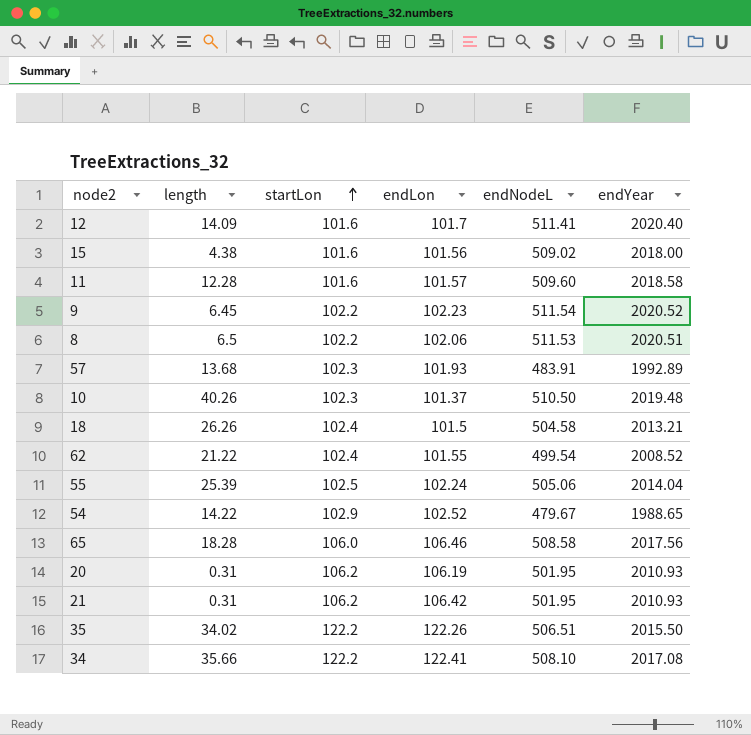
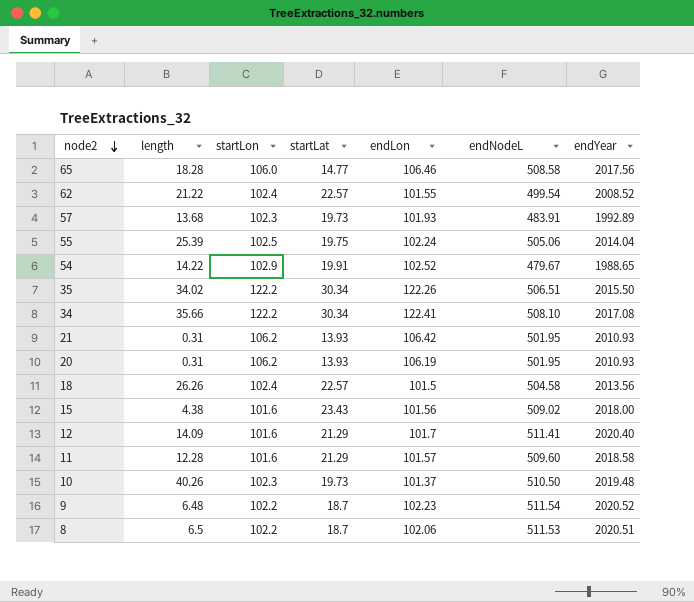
row order: startLon ascending -> node2 descending
column startLat | position: none -> 4
18 | endYear: 2013.21 -> 2013.56
9 | length: 6.45 -> 6.48

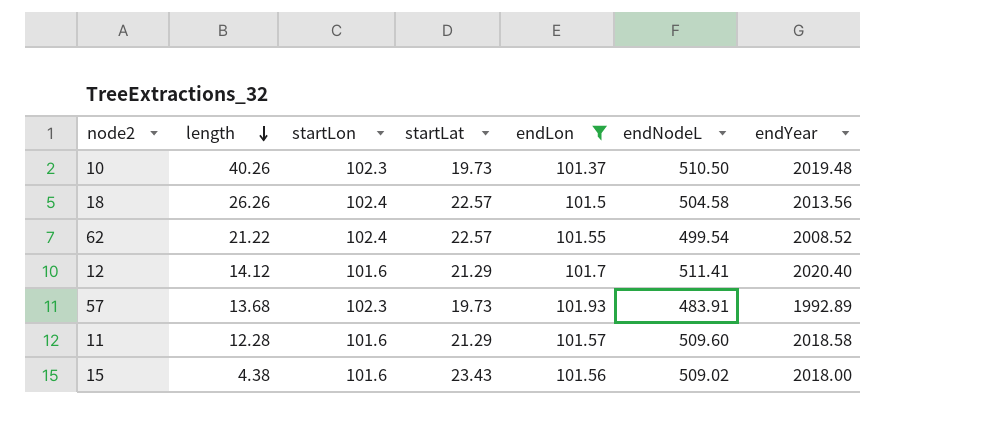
filter: none -> endLon <= 101.93
row order: node2 descending -> length descending
12 | length: 14.09 -> 14.12

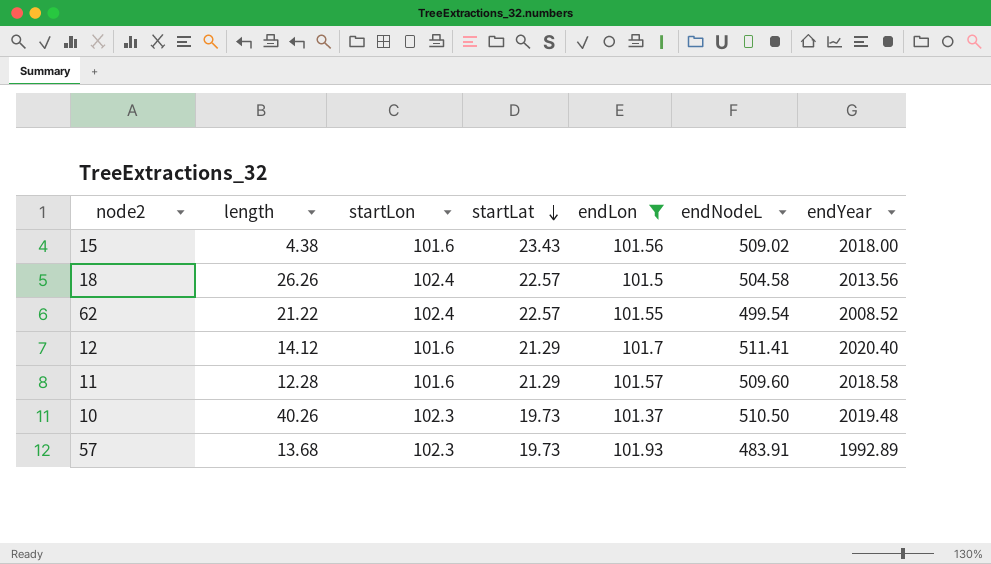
row order: length descending -> startLat descending

